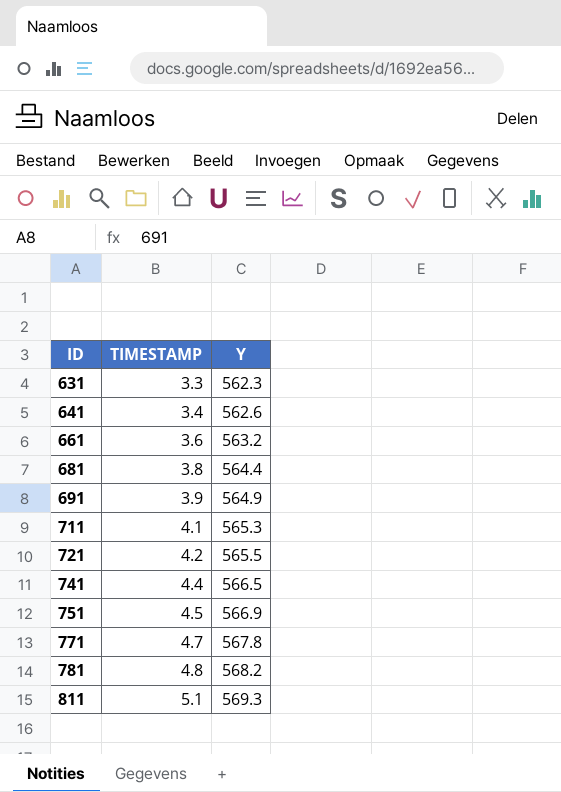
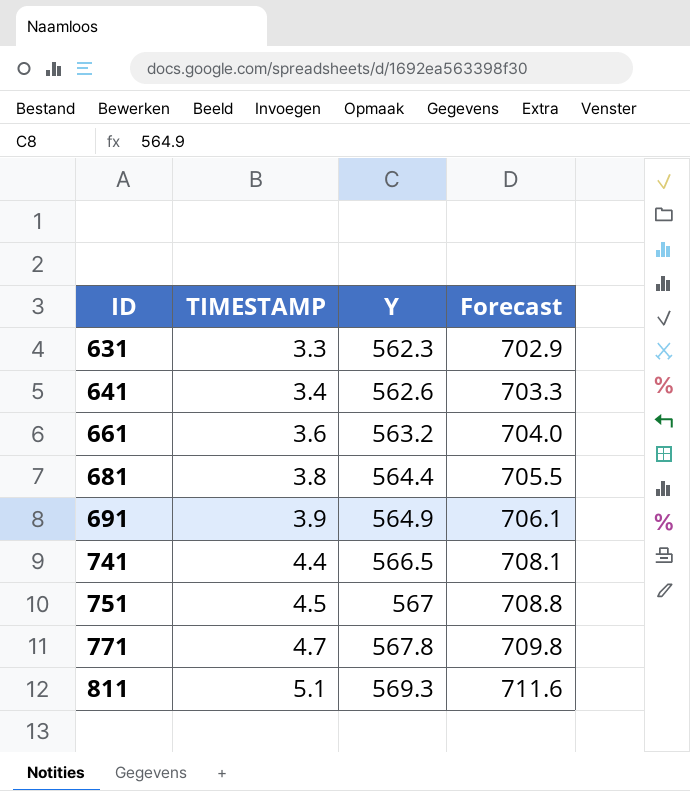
column Forecast | formula: none -> [Y] * 1.25
row 711: 4.1 | 565.3 -> none
row 721: 4.2 | 565.5 -> none
row 781: 4.8 | 568.2 -> none
751 | Y: 566.9 -> 567

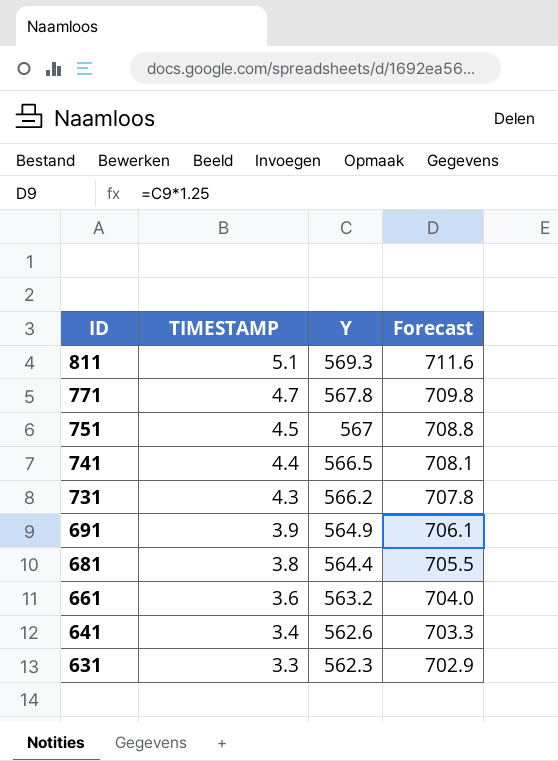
row order: ID ascending -> ID descending
row 731: none -> 4.3 | 566.2 | 707.8

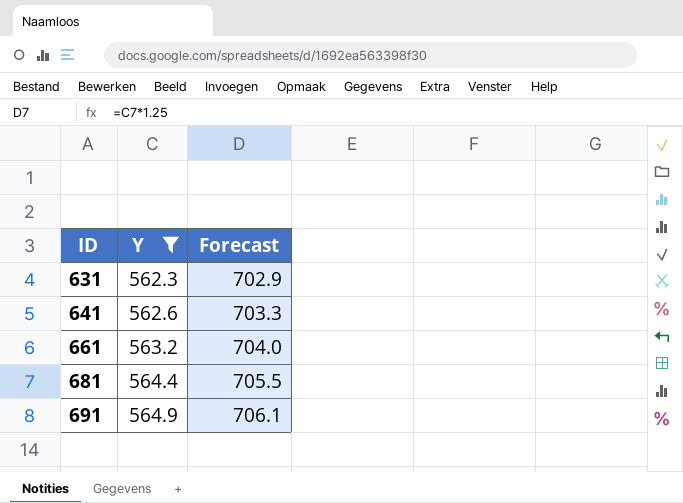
filter: none -> Y <= 564.9
row order: ID descending -> ID ascending
column TIMESTAMP | position: 2 -> none

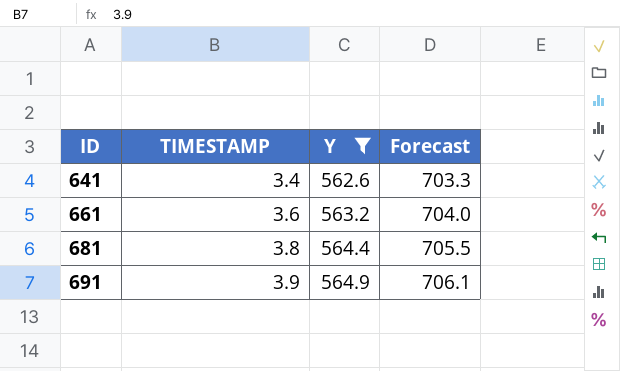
column TIMESTAMP | position: none -> 2
row 631: 562.3 | 702.9 -> none

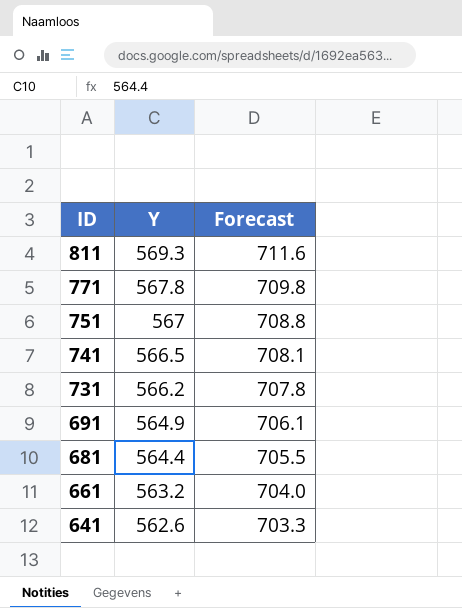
filter: Y <= 564.9 -> none
row order: ID ascending -> ID descending
column TIMESTAMP | position: 2 -> none

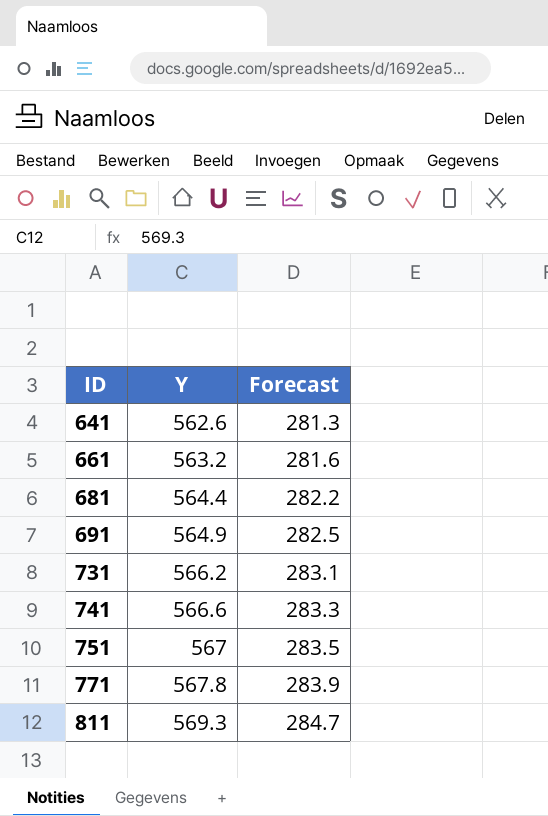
row order: ID descending -> ID ascending
column Forecast | formula: [Y] * 1.25 -> [Y] * 0.5
741 | Y: 566.5 -> 566.6

